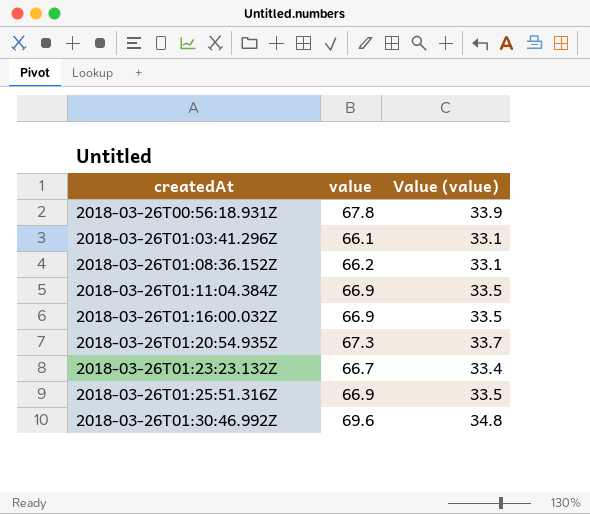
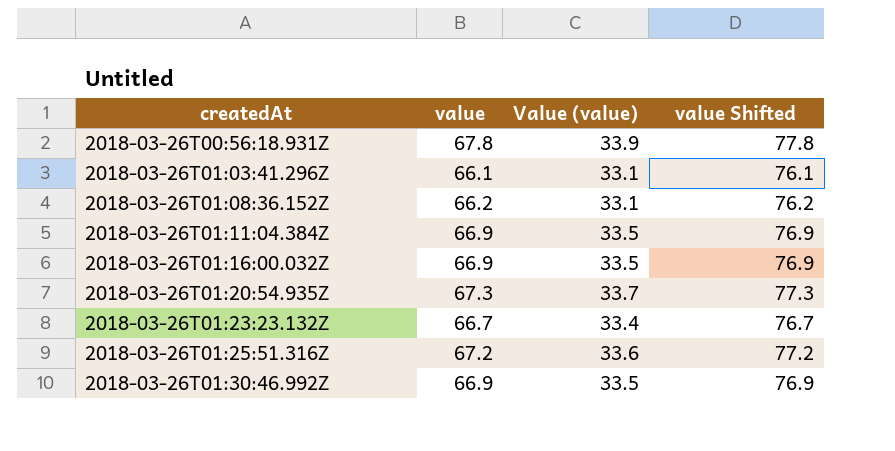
column value Shifted | formula: none -> [value] + 10
2018-03-26T01:25:51.316Z | value: 66.9 -> 67.2
2018-03-26T01:25:51.316Z | Value (value): 33.5 -> 33.6
2018-03-26T01:30:46.992Z | value: 69.6 -> 66.9
2018-03-26T01:30:46.992Z | Value (value): 34.8 -> 33.5

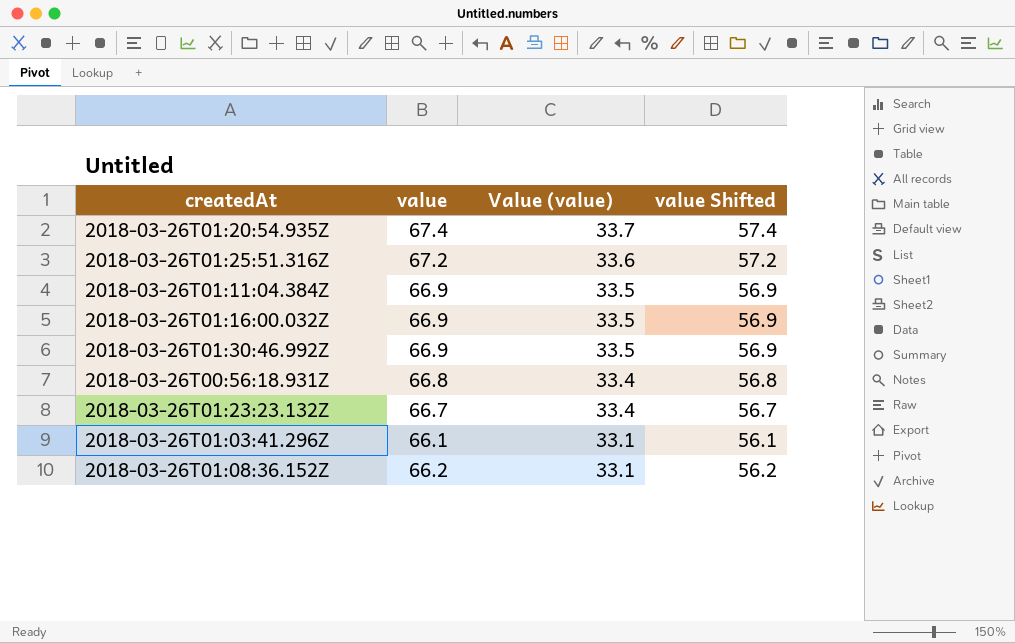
row order: createdAt ascending -> Value (value) descending
column value Shifted | formula: [value] + 10 -> [value] - 10
2018-03-26T01:20:54.935Z | value: 67.3 -> 67.4
2018-03-26T00:56:18.931Z | value: 67.8 -> 66.8
2018-03-26T00:56:18.931Z | Value (value): 33.9 -> 33.4

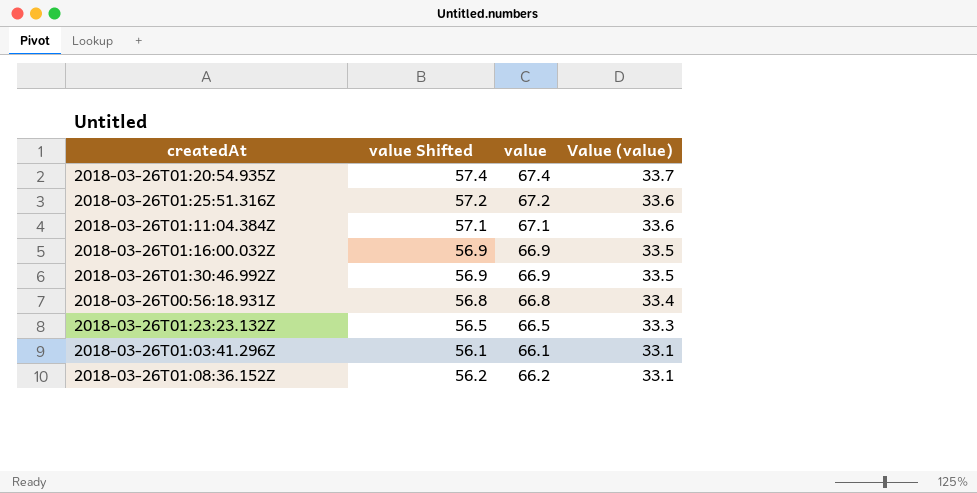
column value Shifted | position: 4 -> 2
2018-03-26T01:11:04.384Z | value Shifted: 56.9 -> 57.1
2018-03-26T01:11:04.384Z | value: 66.9 -> 67.1
2018-03-26T01:11:04.384Z | Value (value): 33.5 -> 33.6
2018-03-26T01:23:23.132Z | value Shifted: 56.7 -> 56.5
2018-03-26T01:23:23.132Z | value: 66.7 -> 66.5
2018-03-26T01:23:23.132Z | Value (value): 33.4 -> 33.3

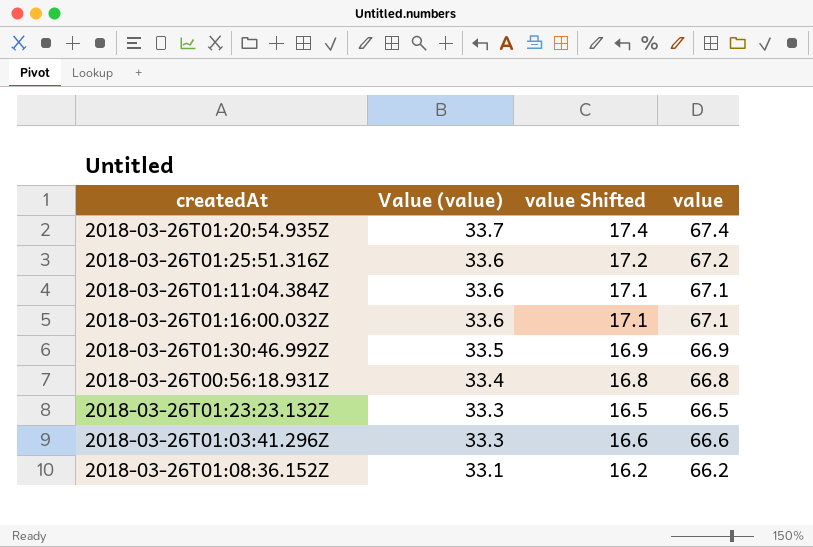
column Value (value) | position: 4 -> 2
column value Shifted | formula: [value] - 10 -> [value] - 50
2018-03-26T01:16:00.032Z | Value (value): 33.5 -> 33.6
2018-03-26T01:16:00.032Z | value: 66.9 -> 67.1
2018-03-26T01:03:41.296Z | Value (value): 33.1 -> 33.3
2018-03-26T01:03:41.296Z | value: 66.1 -> 66.6

